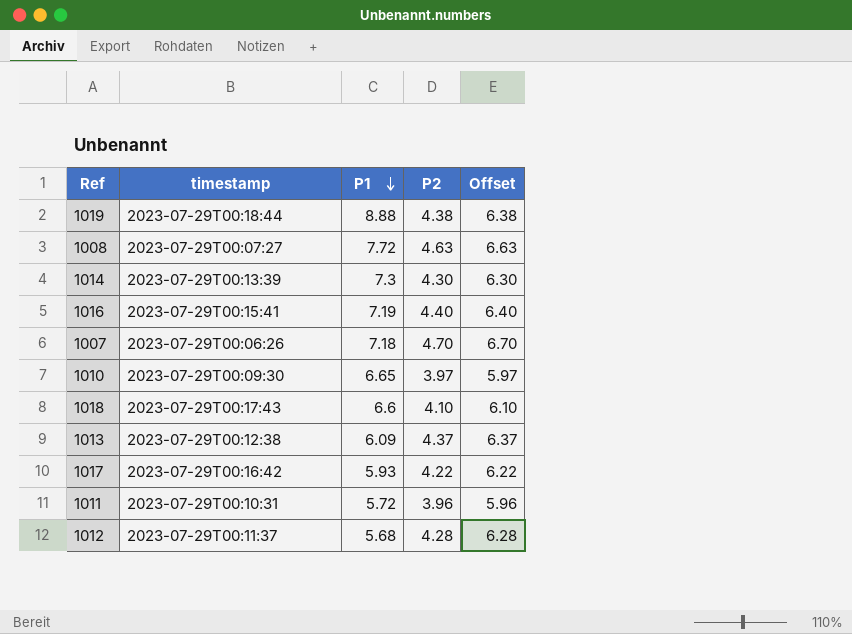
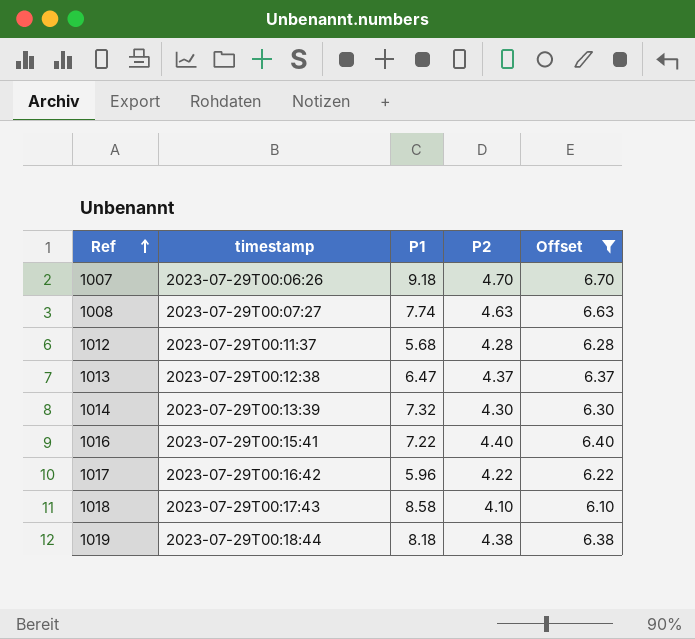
filter: none -> Offset >= 6.10
row order: P1 descending -> Ref ascending
1007 | P1: 7.18 -> 9.18
1008 | P1: 7.72 -> 7.74
1013 | P1: 6.09 -> 6.47
1014 | P1: 7.3 -> 7.32
1016 | P1: 7.19 -> 7.22
1017 | P1: 5.93 -> 5.96
1018 | P1: 6.6 -> 8.58
1019 | P1: 8.88 -> 8.18

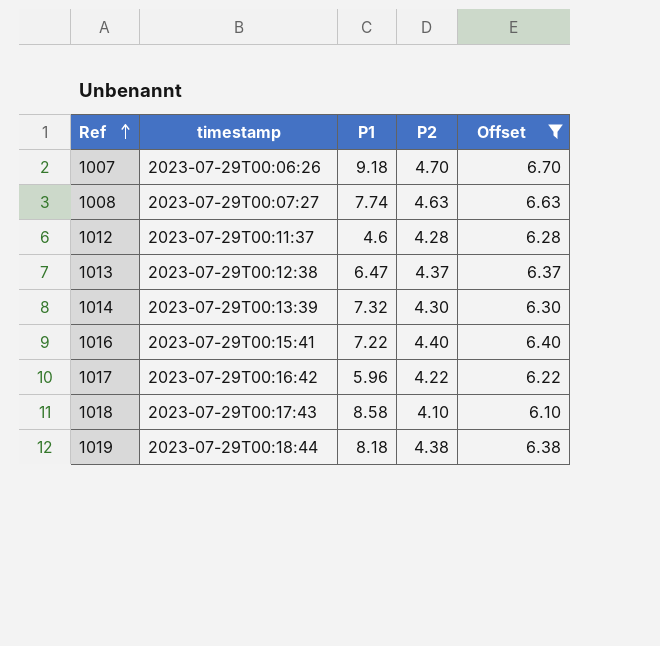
1012 | P1: 5.68 -> 4.6

